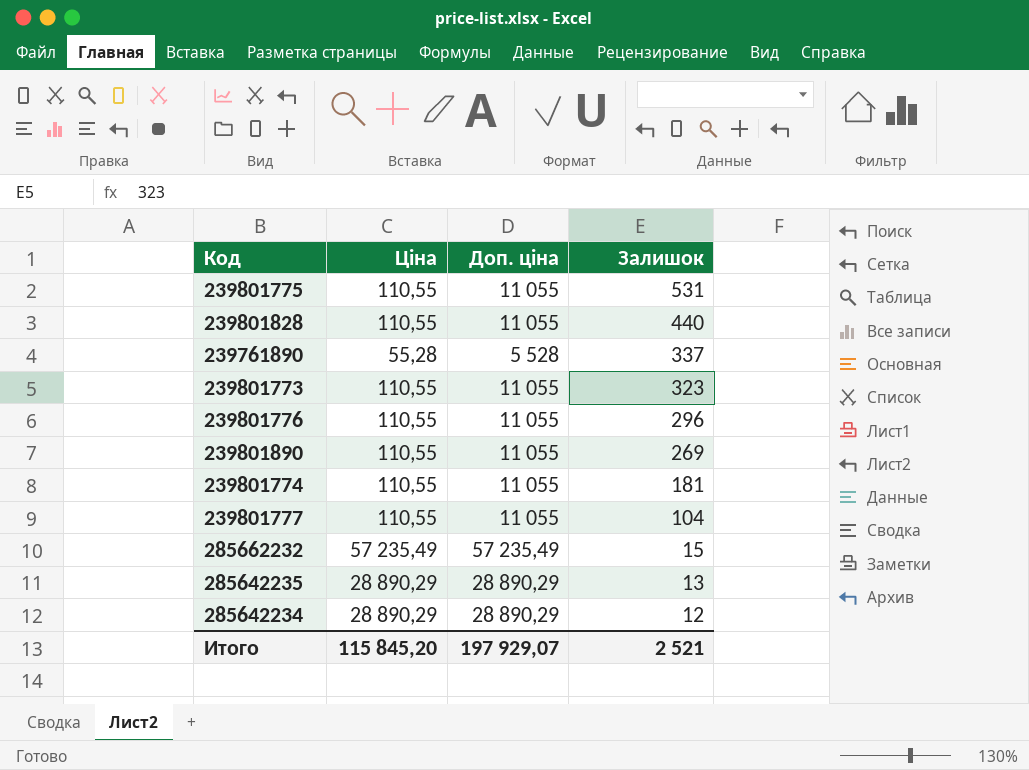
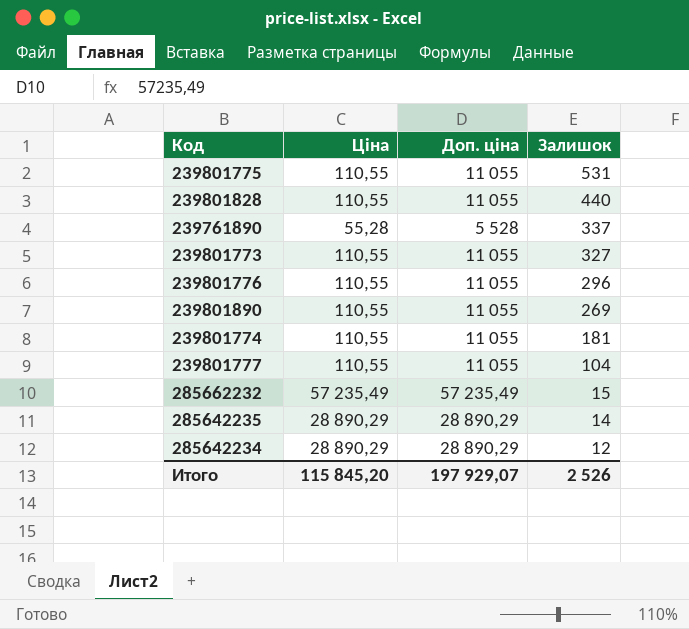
239801773 | Залишок: 323 -> 327
285642235 | Залишок: 13 -> 14
Итого | Залишок: 2 521 -> 2 526

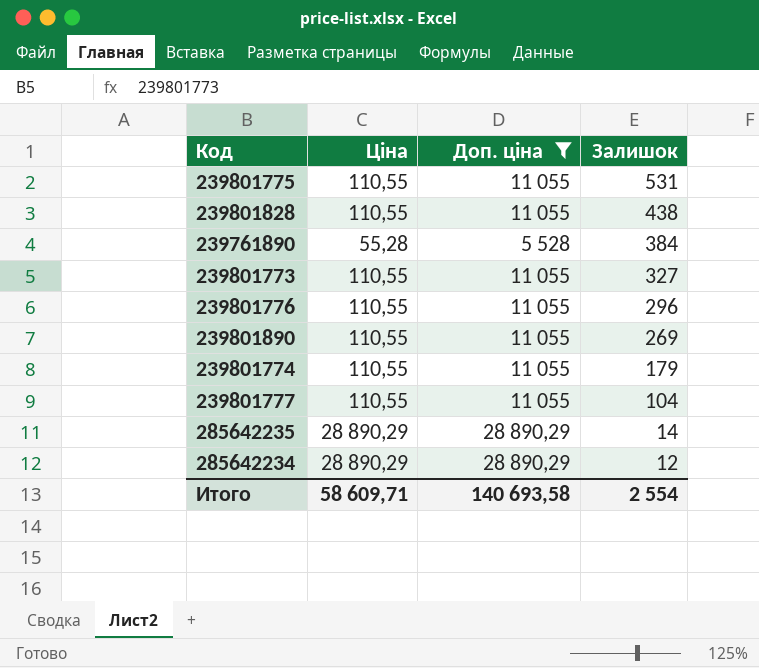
filter: none -> Доп. ціна != 57 235,49
239801828 | Залишок: 440 -> 438
239761890 | Залишок: 337 -> 384
239801774 | Залишок: 181 -> 179
Итого | Ціна: 115 845,20 -> 58 609,71
Итого | Доп. ціна: 197 929,07 -> 140 693,58
Итого | Залишок: 2 526 -> 2 554

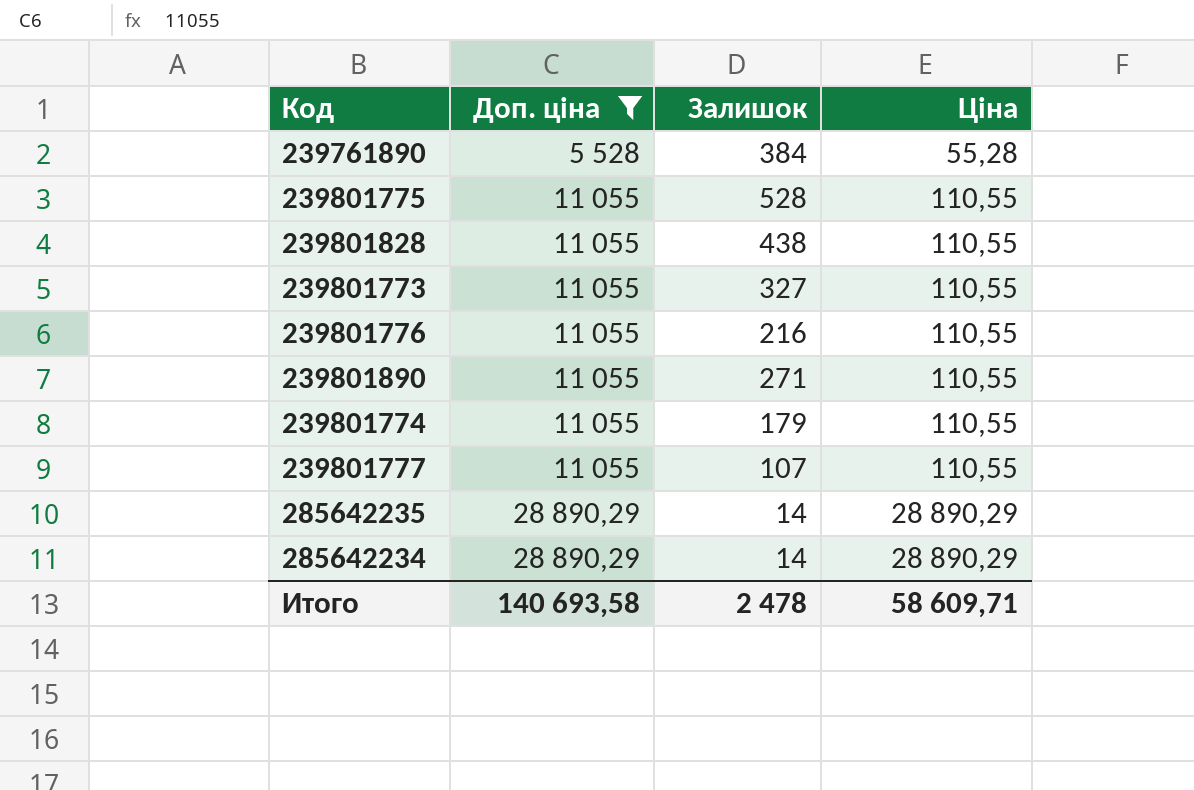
row order: Залишок descending -> Доп. ціна ascending
column Ціна | position: 2 -> 4
239801775 | Залишок: 531 -> 528
239801776 | Залишок: 296 -> 216
239801890 | Залишок: 269 -> 271
239801777 | Залишок: 104 -> 107
285642234 | Залишок: 12 -> 14
Итого | Залишок: 2 554 -> 2 478

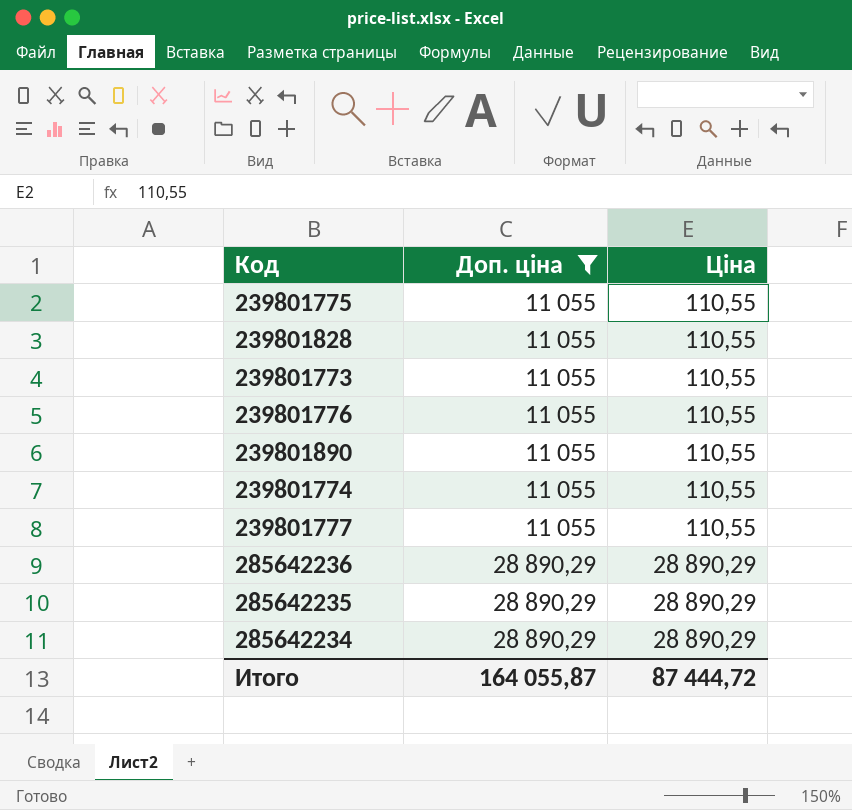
column Залишок | position: 3 -> none
row 239761890: 5 528 | 384 | 55,28 -> none
row 285642236: none -> 28 890,29 | 28 890,29
Итого | Доп. ціна: 140 693,58 -> 164 055,87
Итого | Ціна: 58 609,71 -> 87 444,72

